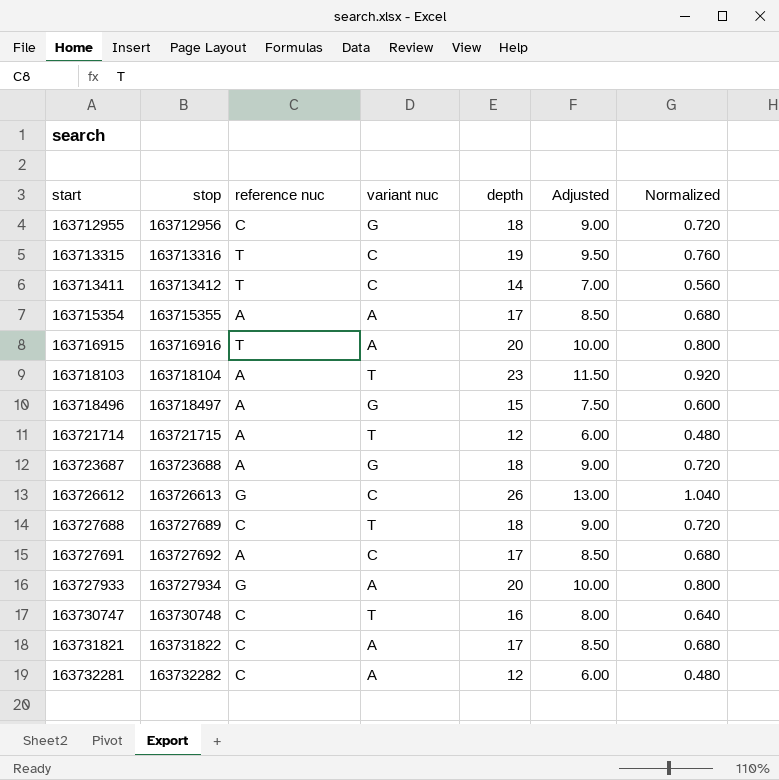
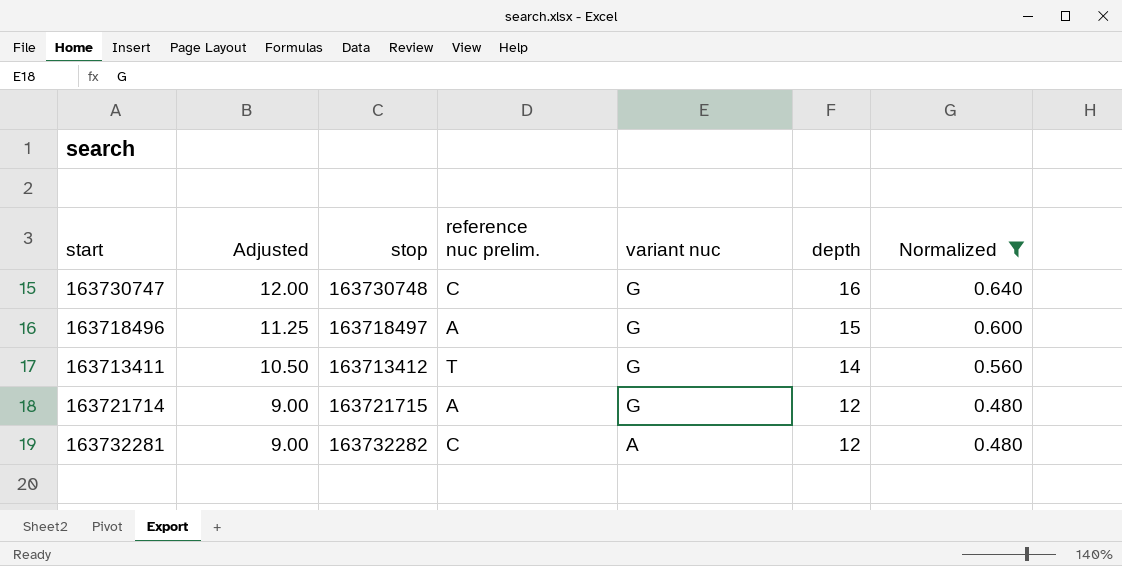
filter: none -> Normalized <= 0.640
row order: start ascending -> Adjusted descending
column Adjusted | formula: [depth] * 0.5 -> [depth] * 0.75
column Adjusted | position: 6 -> 2
column name: reference nuc -> reference nuc prelim.
163730747 | variant nuc: T -> G
163713411 | variant nuc: C -> G
163721714 | variant nuc: T -> G

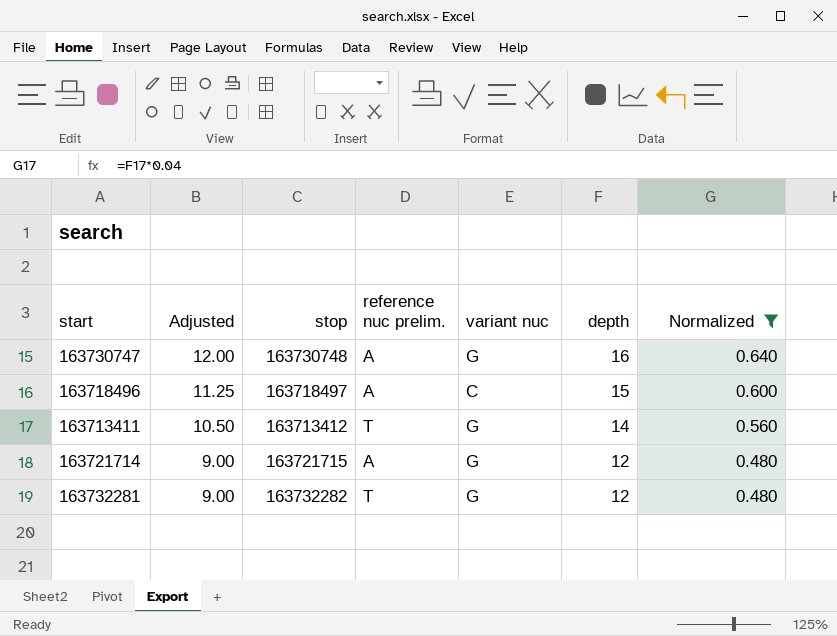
163730747 | reference nuc prelim.: C -> A
163718496 | variant nuc: G -> C
163732281 | reference nuc prelim.: C -> T
163732281 | variant nuc: A -> G

